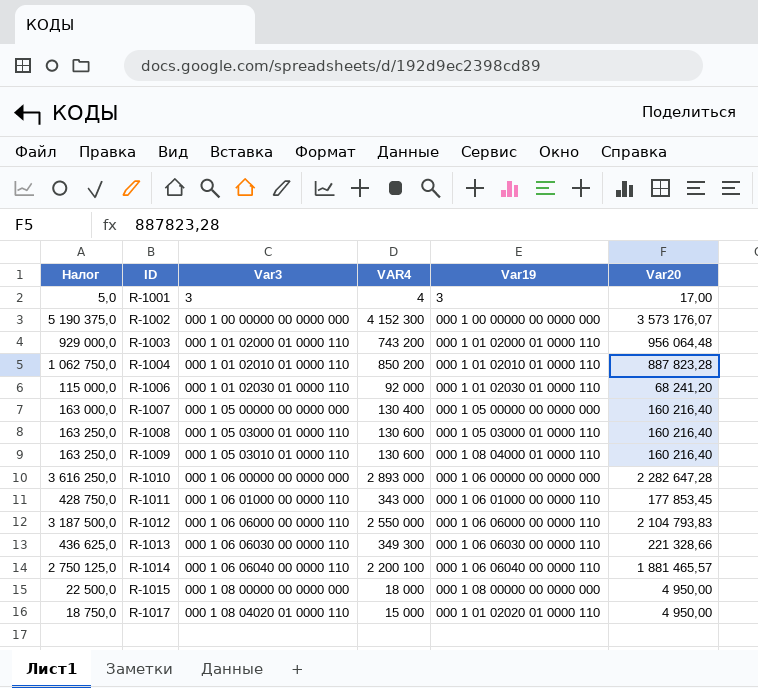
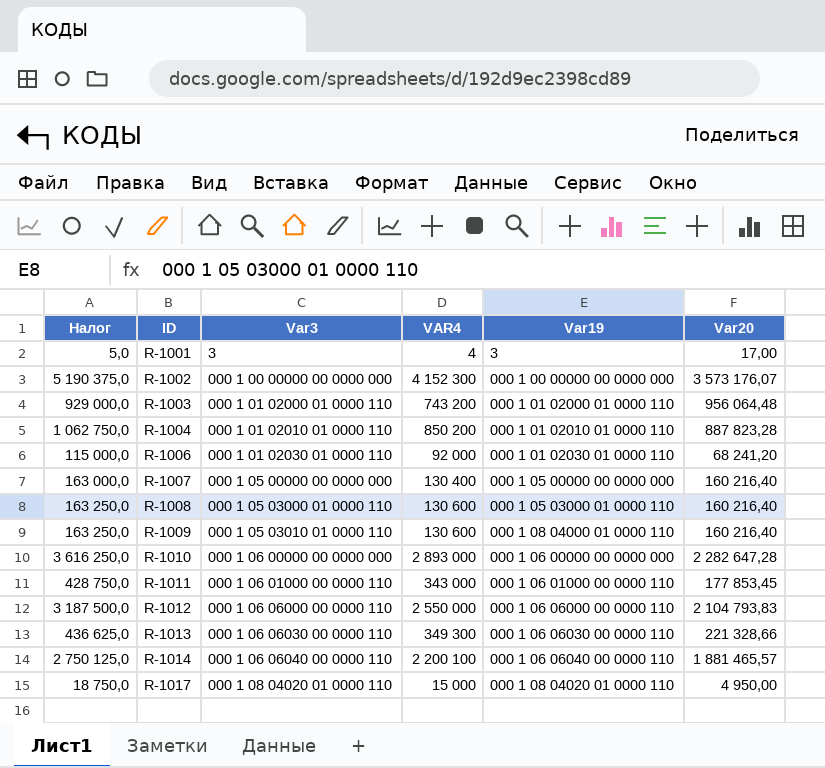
row R-1015: 22 500,0 | 000 1 08 00000 00 0000 000 | 18 000 | 000 1 08 00000 00 0000 000 | 4 950,00 -> none
R-1017 | Var19: 000 1 01 02020 01 0000 110 -> 000 1 08 04020 01 0000 110

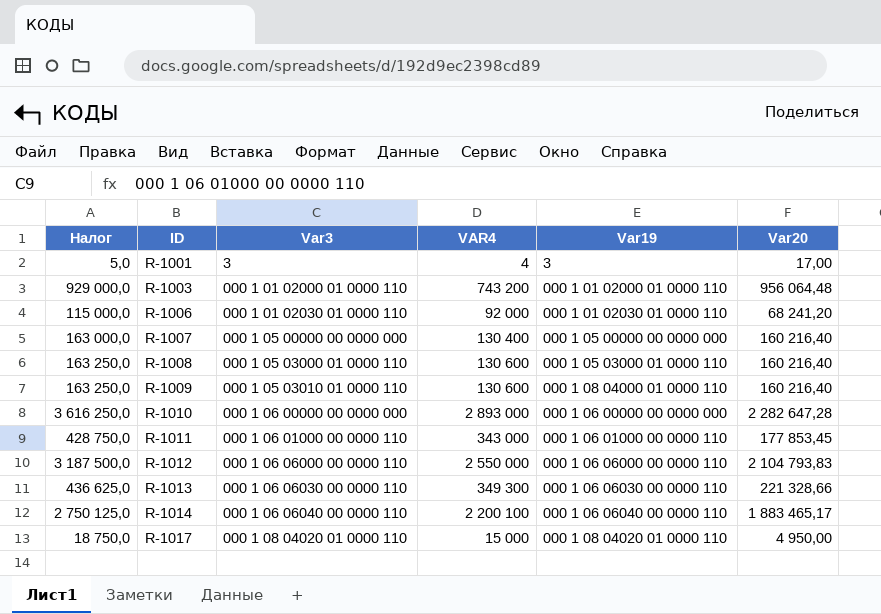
row R-1002: 5 190 375,0 | 000 1 00 00000 00 0000 000 | 4 152 300 | 000 1 00 00000 00 0000 000 | 3 573 176,07 -> none
row R-1004: 1 062 750,0 | 000 1 01 02010 01 0000 110 | 850 200 | 000 1 01 02010 01 0000 110 | 887 823,28 -> none
R-1014 | Var20: 1 881 465,57 -> 1 883 465,17

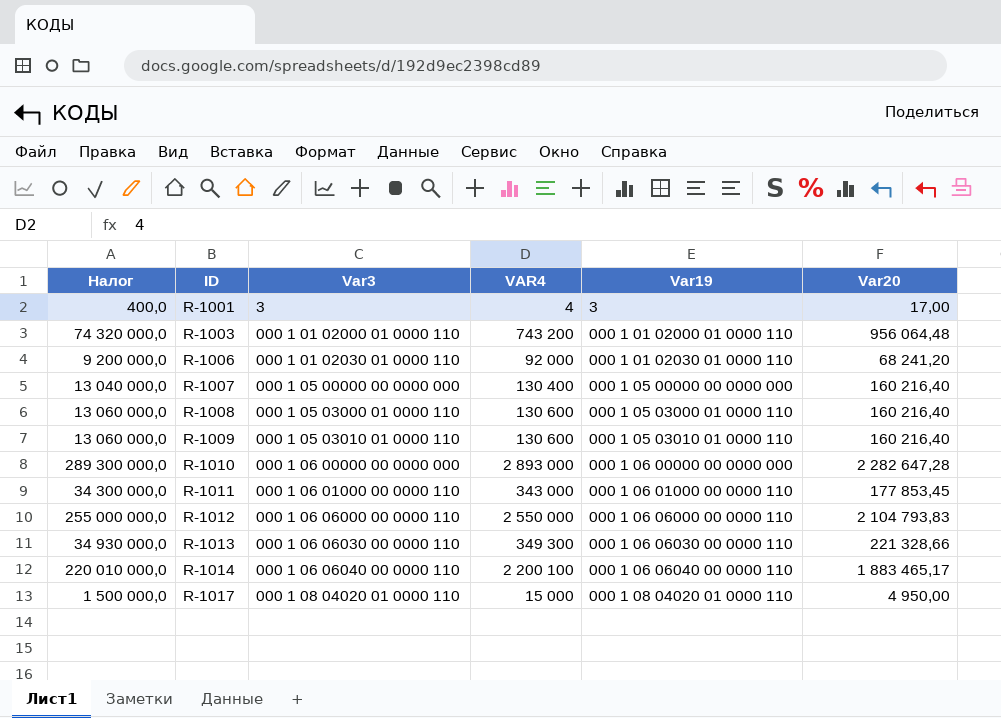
column Налог | formula: [VAR4] * 1,25 -> [VAR4] * 100
R-1009 | Var19: 000 1 08 04000 01 0000 110 -> 000 1 05 03010 01 0000 110

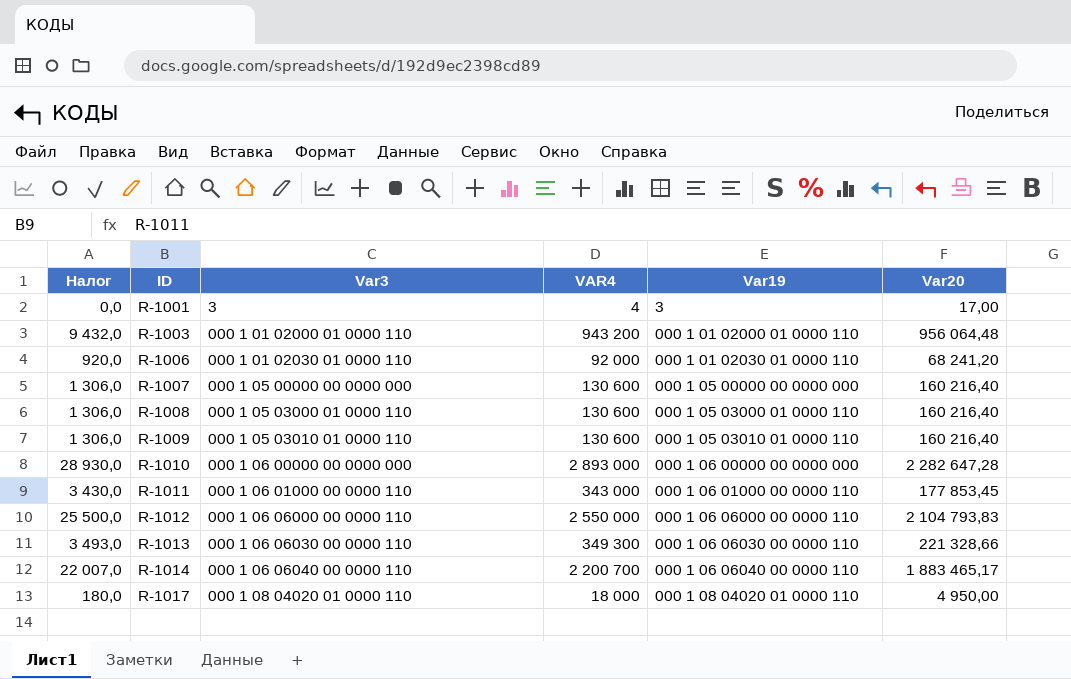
column Налог | formula: [VAR4] * 100 -> [VAR4] * 0,01
R-1003 | VAR4: 743 200 -> 943 200
R-1007 | VAR4: 130 400 -> 130 600
R-1014 | VAR4: 2 200 100 -> 2 200 700
R-1017 | VAR4: 15 000 -> 18 000

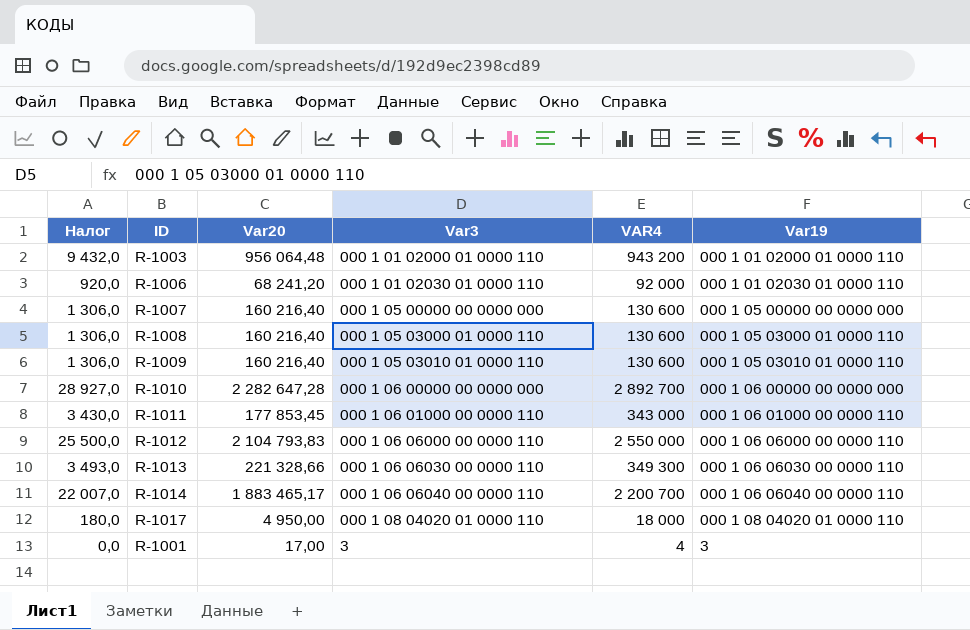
row order: ID ascending -> Var3 ascending
column Var20 | position: 6 -> 3
R-1010 | Налог: 28 930,0 -> 28 927,0
R-1010 | VAR4: 2 893 000 -> 2 892 700

